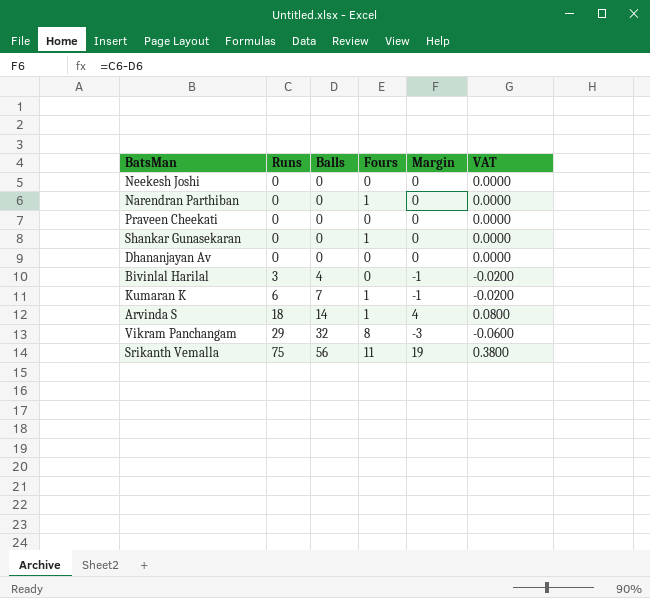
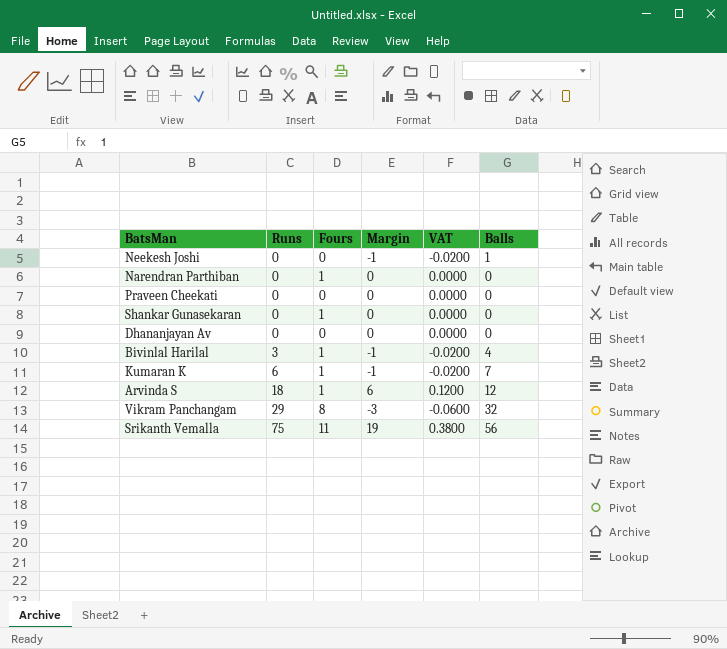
column Balls | position: 3 -> 6
Neekesh Joshi | Margin: 0 -> -1
Neekesh Joshi | VAT: 0.0000 -> -0.0200
Neekesh Joshi | Balls: 0 -> 1
Bivinlal Harilal | Fours: 0 -> 1
Arvinda S | Margin: 4 -> 6
Arvinda S | VAT: 0.0800 -> 0.1200
Arvinda S | Balls: 14 -> 12

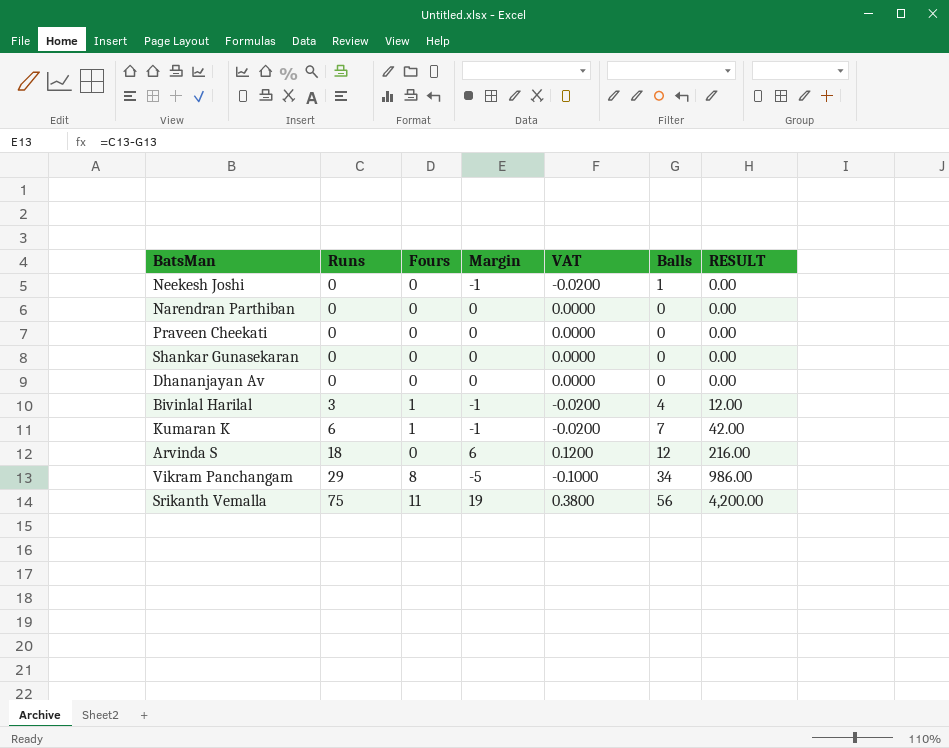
column RESULT | formula: none -> [Runs] * [Balls]
Narendran Parthiban | Fours: 1 -> 0
Shankar Gunasekaran | Fours: 1 -> 0
Arvinda S | Fours: 1 -> 0
Vikram Panchangam | Margin: -3 -> -5
Vikram Panchangam | VAT: -0.0600 -> -0.1000
Vikram Panchangam | Balls: 32 -> 34

